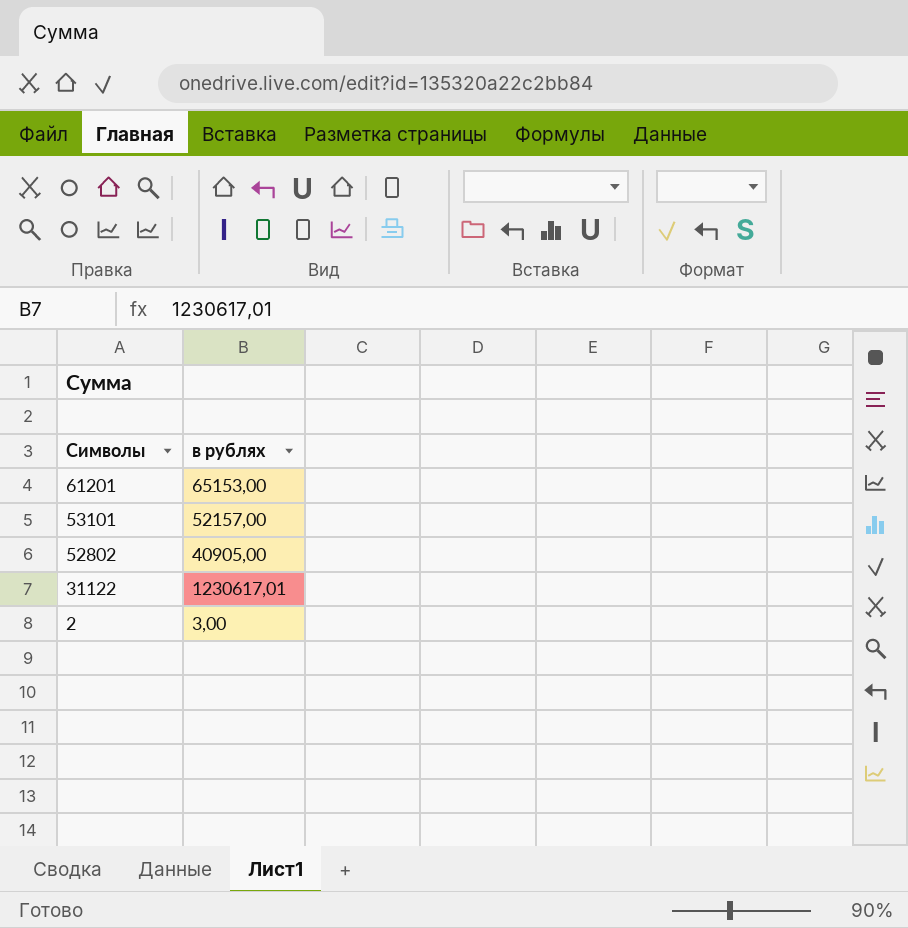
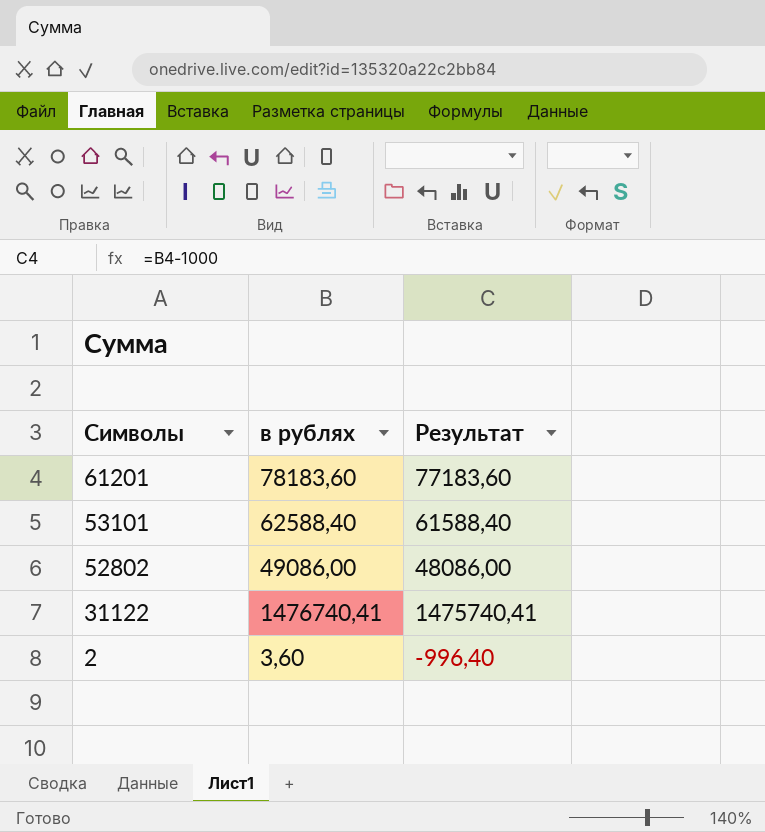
column Результат | formula: none -> [в рублях] - 1000
61201 | в рублях: 65153,00 -> 78183,60
53101 | в рублях: 52157,00 -> 62588,40
52802 | в рублях: 40905,00 -> 49086,00
31122 | в рублях: 1230617,01 -> 1476740,41
2 | в рублях: 3,00 -> 3,60

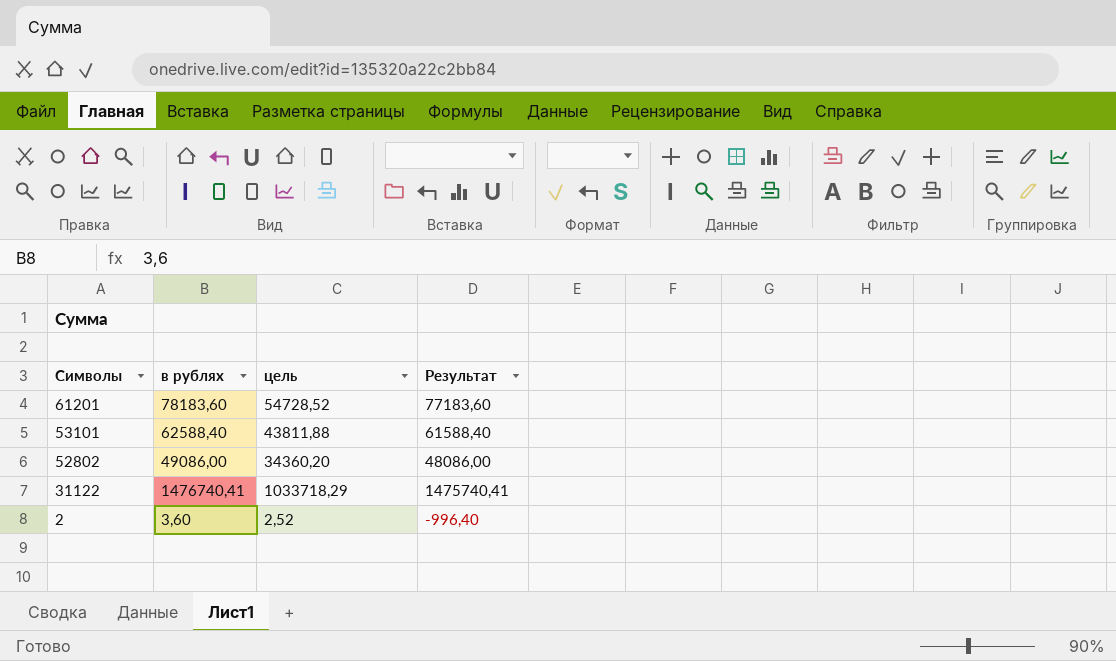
column цель | formula: none -> [в рублях] * 0,7

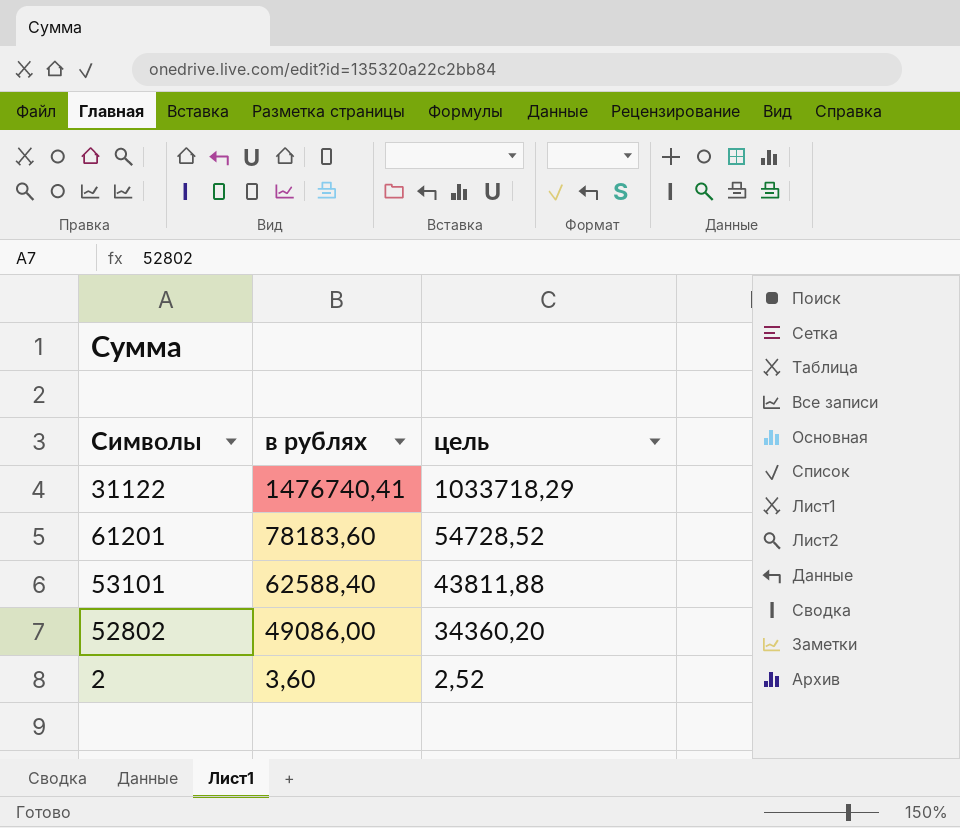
row order: Символы descending -> в рублях descending
column Результат | formula: [в рублях] - 1000 -> none

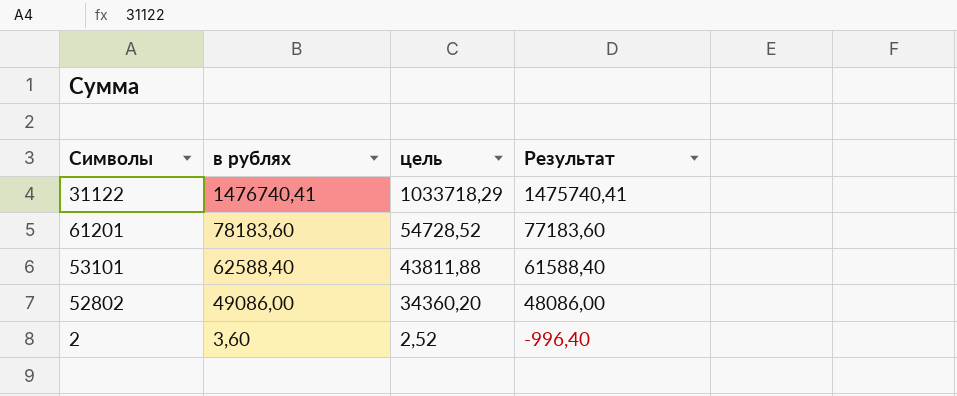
column Результат | formula: none -> [в рублях] - 1000

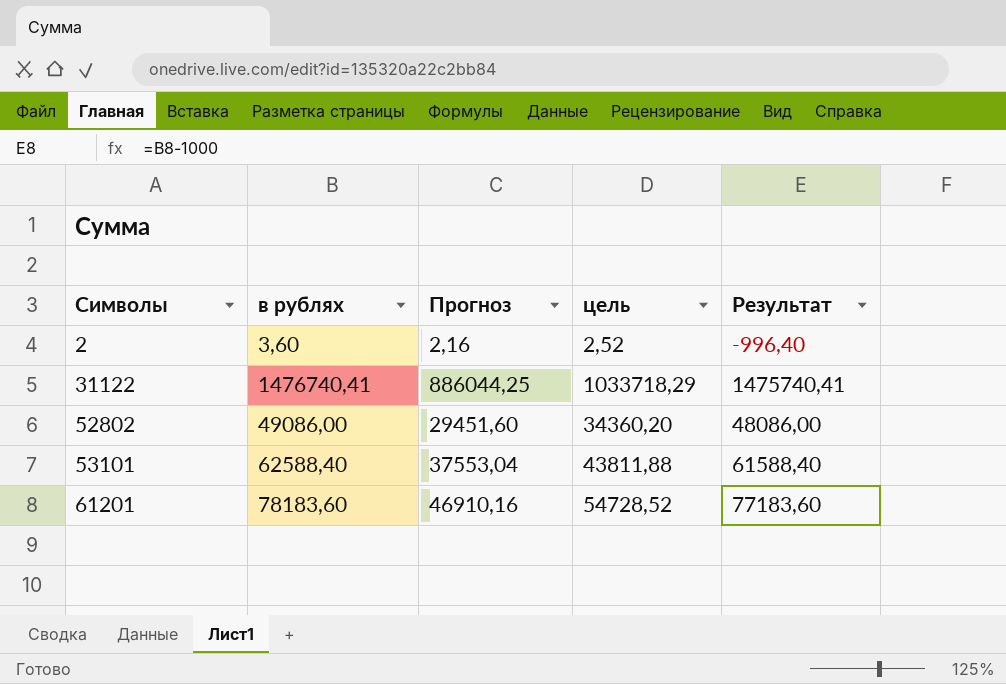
row order: в рублях descending -> Символы ascending
column Прогноз | formula: none -> [в рублях] * 0,6

